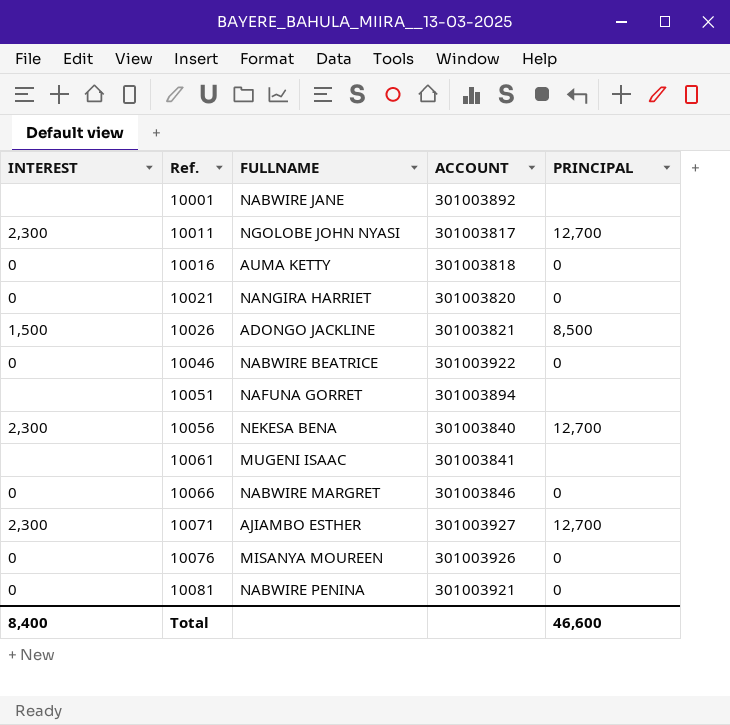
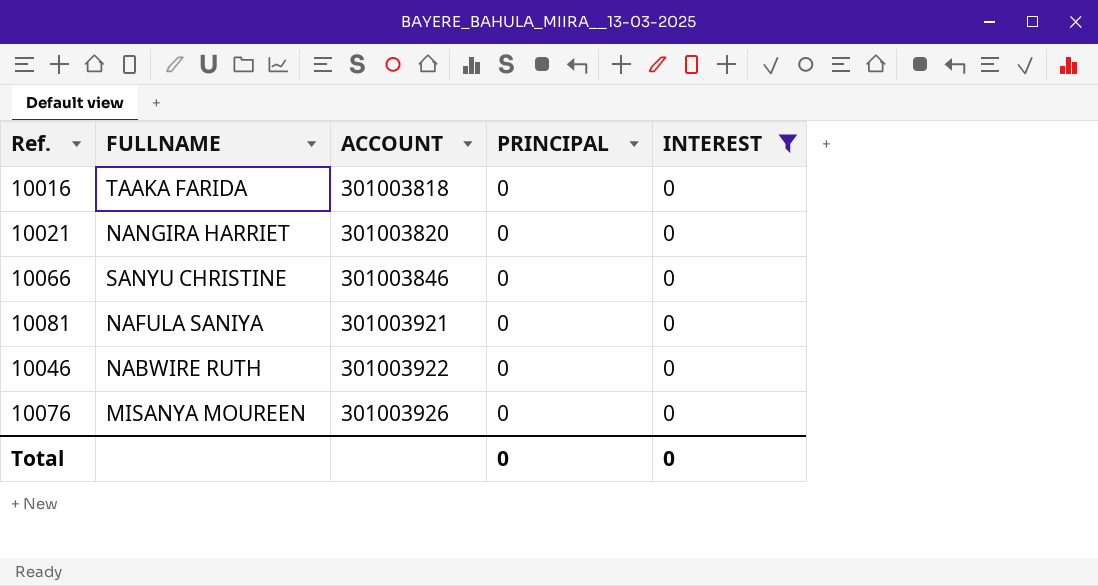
filter: none -> INTEREST = 0
row order: Ref. ascending -> ACCOUNT ascending
column INTEREST | position: 1 -> 5
10016 | FULLNAME: AUMA KETTY -> TAAKA FARIDA
10066 | FULLNAME: NABWIRE MARGRET -> SANYU CHRISTINE
10081 | FULLNAME: NABWIRE PENINA -> NAFULA SANIYA
10046 | FULLNAME: NABWIRE BEATRICE -> NABWIRE RUTH
Total | PRINCIPAL: 46,600 -> 0
Total | INTEREST: 8,400 -> 0

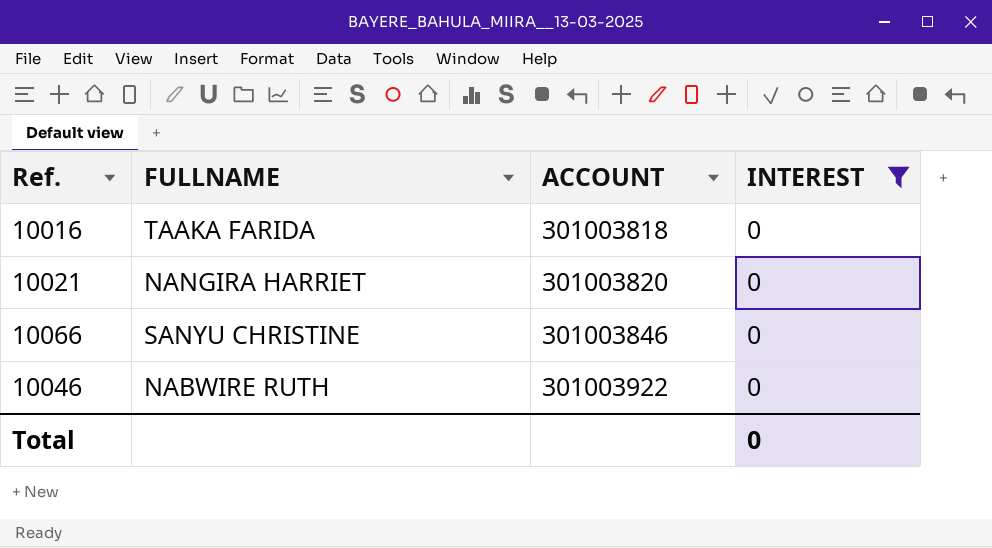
column PRINCIPAL | position: 4 -> none
row 10081: NAFULA SANIYA | 301003921 | 0 | 0 -> none
row 10076: MISANYA MOUREEN | 301003926 | 0 | 0 -> none

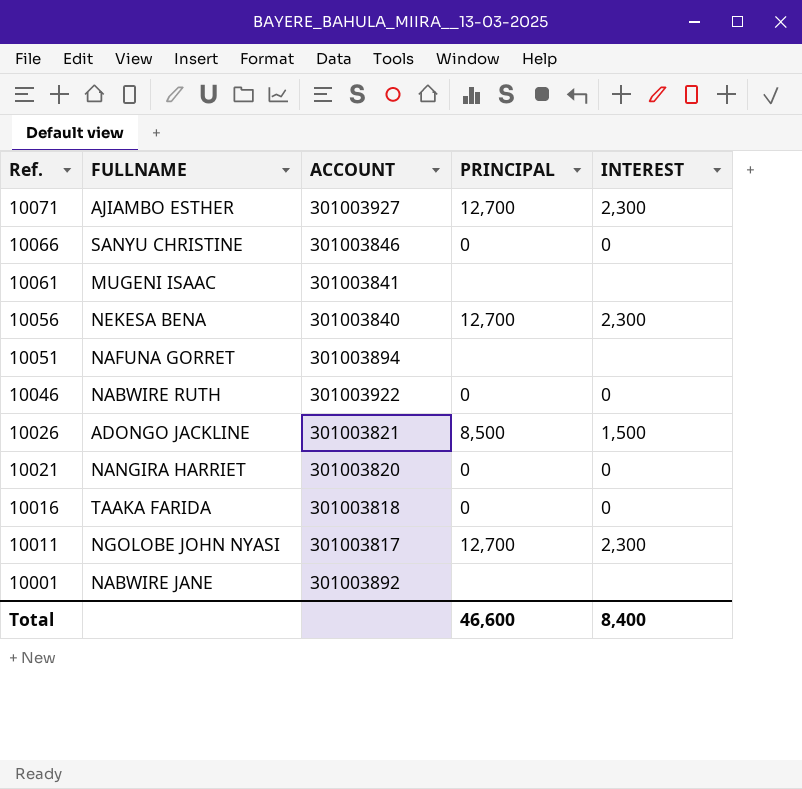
filter: INTEREST = 0 -> none
row order: ACCOUNT ascending -> Ref. descending
column PRINCIPAL | position: none -> 4
Total | INTEREST: 0 -> 8,400

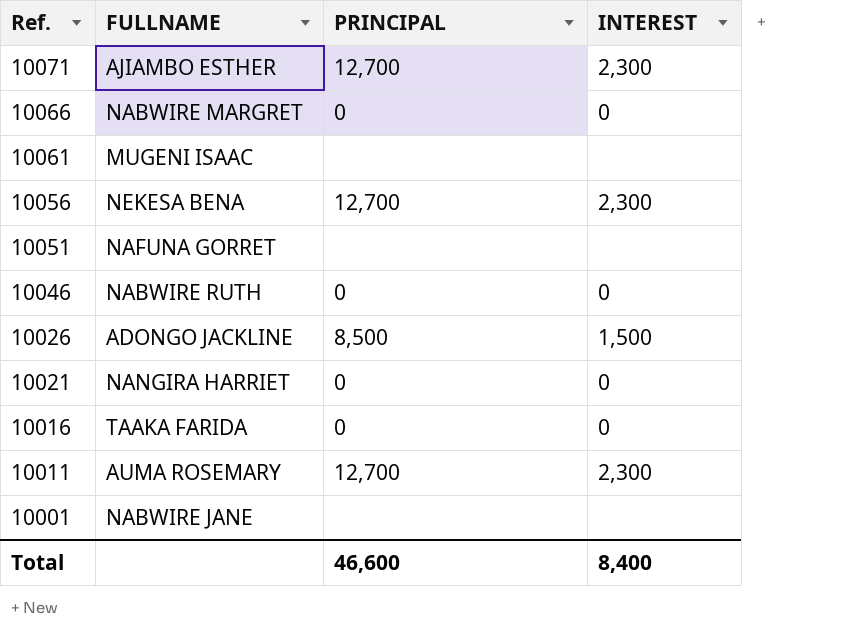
column ACCOUNT | position: 3 -> none
10066 | FULLNAME: SANYU CHRISTINE -> NABWIRE MARGRET
10011 | FULLNAME: NGOLOBE JOHN NYASI -> AUMA ROSEMARY

